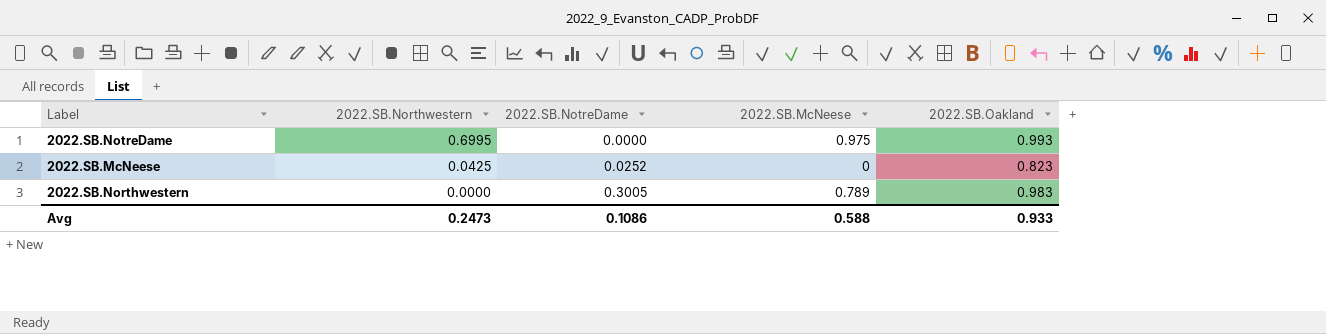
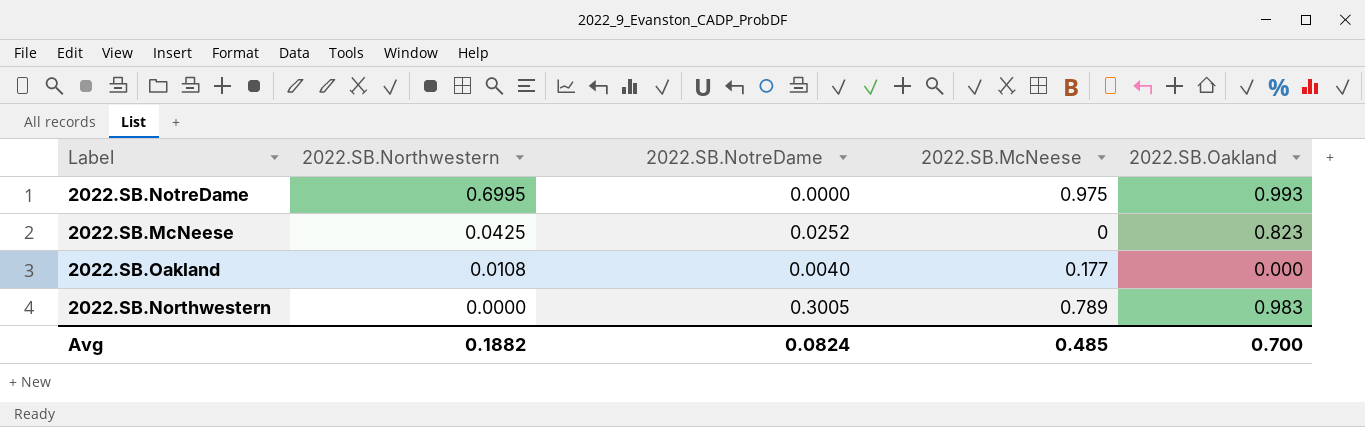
row 2022.SB.Oakland: none -> 0.0108 | 0.0040 | 0.177 | 0.000
Avg | 2022.SB.Northwestern: 0.2473 -> 0.1882
Avg | 2022.SB.NotreDame: 0.1086 -> 0.0824
Avg | 2022.SB.McNeese: 0.588 -> 0.485
Avg | 2022.SB.Oakland: 0.933 -> 0.700

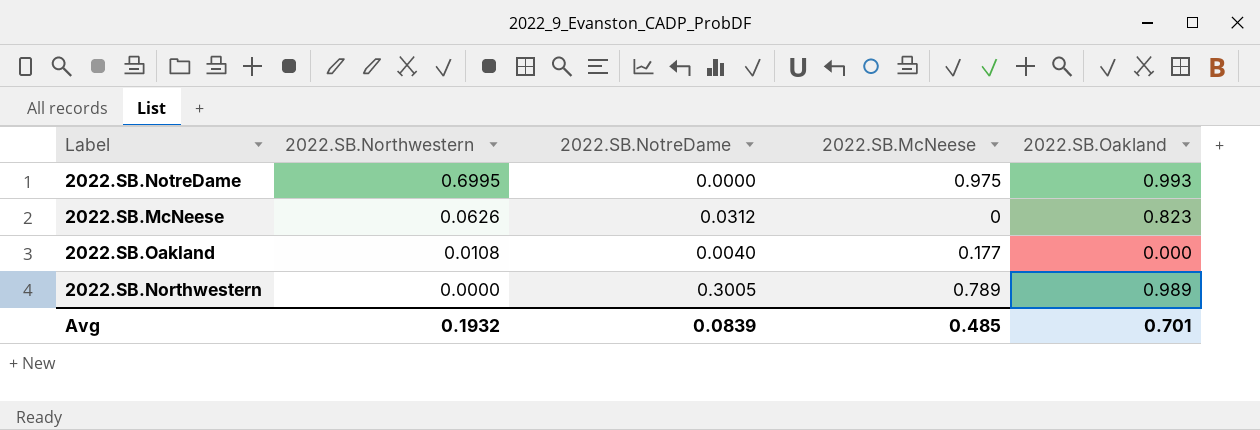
2022.SB.McNeese | 2022.SB.Northwestern: 0.0425 -> 0.0626
2022.SB.McNeese | 2022.SB.NotreDame: 0.0252 -> 0.0312
2022.SB.Northwestern | 2022.SB.Oakland: 0.983 -> 0.989
Avg | 2022.SB.Northwestern: 0.1882 -> 0.1932
Avg | 2022.SB.NotreDame: 0.0824 -> 0.0839
Avg | 2022.SB.Oakland: 0.700 -> 0.701

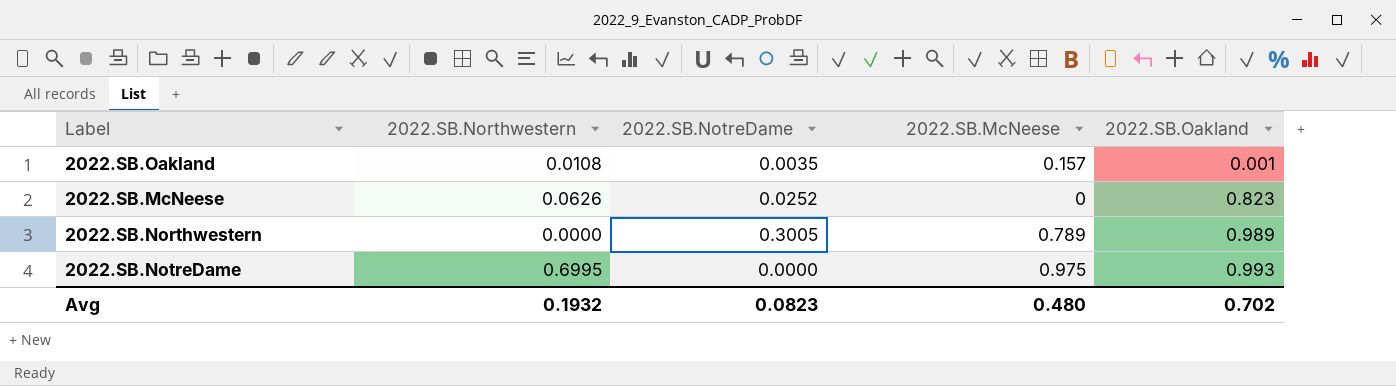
row order: 2022.SB.Northwestern descending -> 2022.SB.Oakland ascending
2022.SB.Oakland | 2022.SB.NotreDame: 0.0040 -> 0.0035
2022.SB.Oakland | 2022.SB.McNeese: 0.177 -> 0.157
2022.SB.Oakland | 2022.SB.Oakland: 0.000 -> 0.001
2022.SB.McNeese | 2022.SB.NotreDame: 0.0312 -> 0.0252
Avg | 2022.SB.NotreDame: 0.0839 -> 0.0823
Avg | 2022.SB.McNeese: 0.485 -> 0.480
Avg | 2022.SB.Oakland: 0.701 -> 0.702

